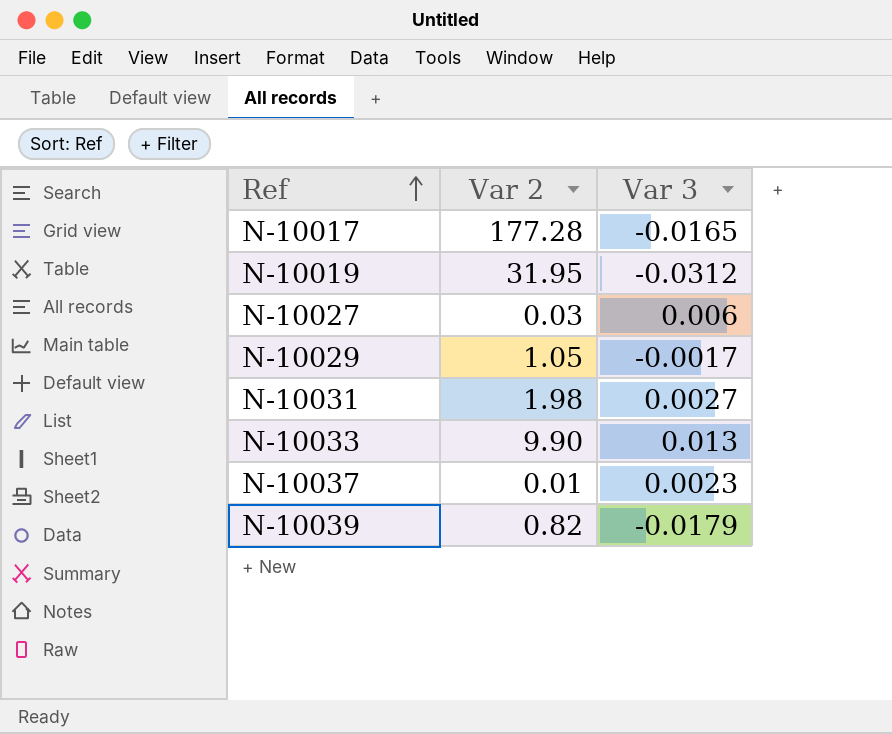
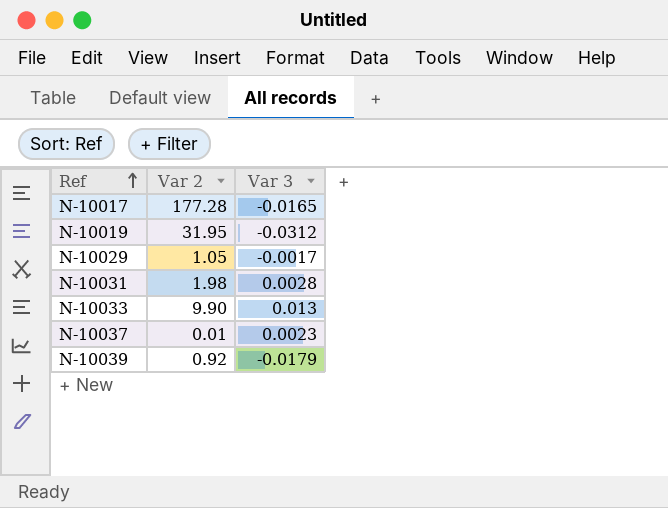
row N-10027: 0.03 | 0.006 -> none
N-10031 | Var 3: 0.0027 -> 0.0028
N-10039 | Var 2: 0.82 -> 0.92

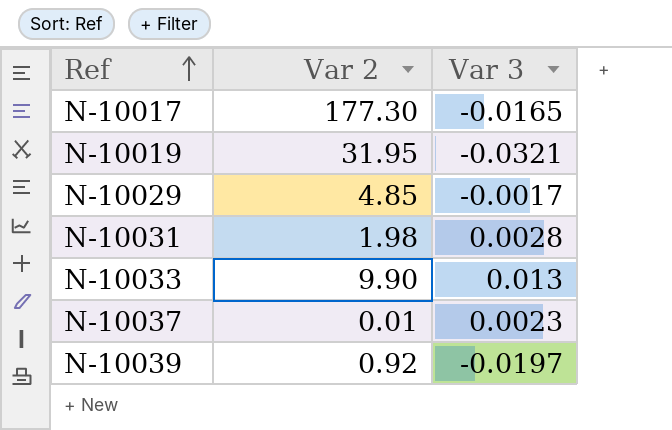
N-10017 | Var 2: 177.28 -> 177.30
N-10019 | Var 3: -0.0312 -> -0.0321
N-10029 | Var 2: 1.05 -> 4.85
N-10039 | Var 3: -0.0179 -> -0.0197

